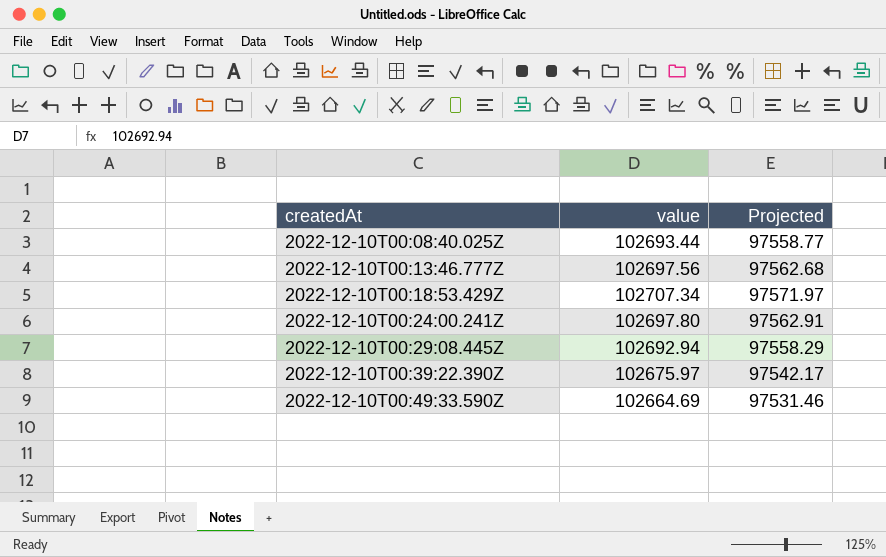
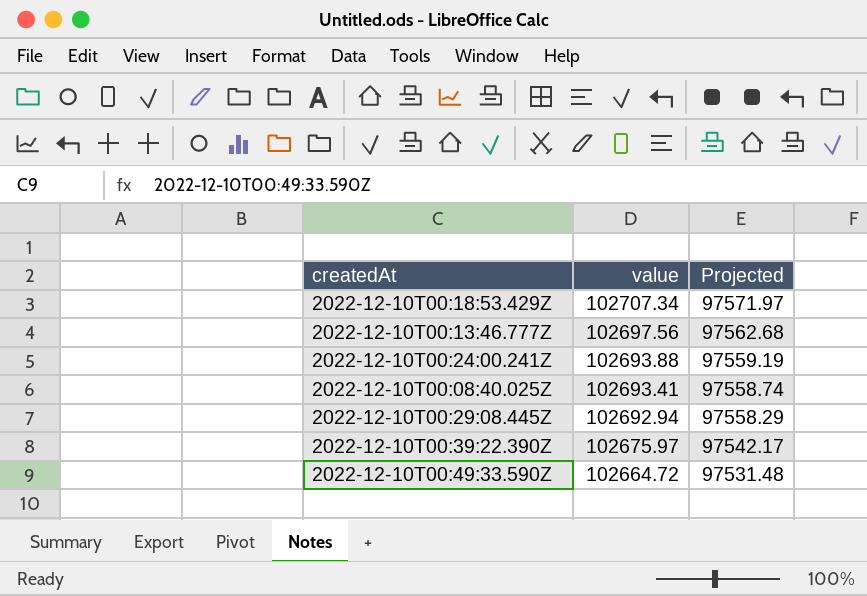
row order: createdAt ascending -> value descending
2022-12-10T00:24:00.241Z | value: 102697.80 -> 102693.88
2022-12-10T00:24:00.241Z | Projected: 97562.91 -> 97559.19
2022-12-10T00:08:40.025Z | value: 102693.44 -> 102693.41
2022-12-10T00:08:40.025Z | Projected: 97558.77 -> 97558.74
2022-12-10T00:49:33.590Z | value: 102664.69 -> 102664.72
2022-12-10T00:49:33.590Z | Projected: 97531.46 -> 97531.48

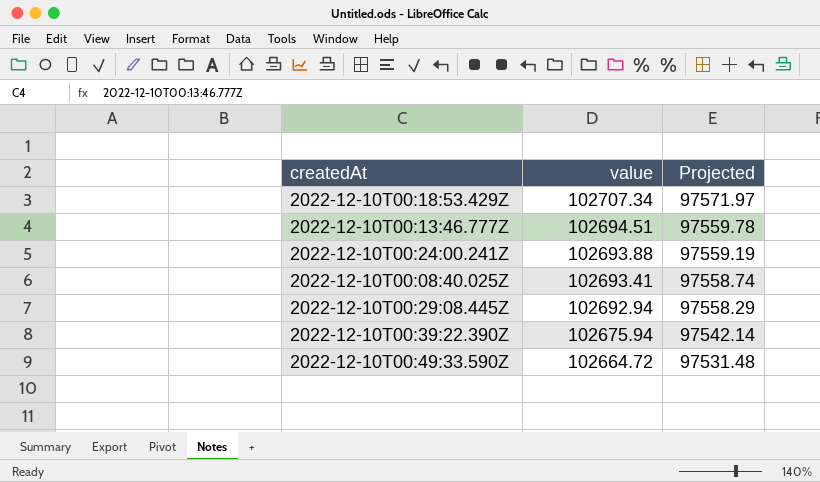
2022-12-10T00:13:46.777Z | value: 102697.56 -> 102694.51
2022-12-10T00:13:46.777Z | Projected: 97562.68 -> 97559.78
2022-12-10T00:39:22.390Z | value: 102675.97 -> 102675.94
2022-12-10T00:39:22.390Z | Projected: 97542.17 -> 97542.14

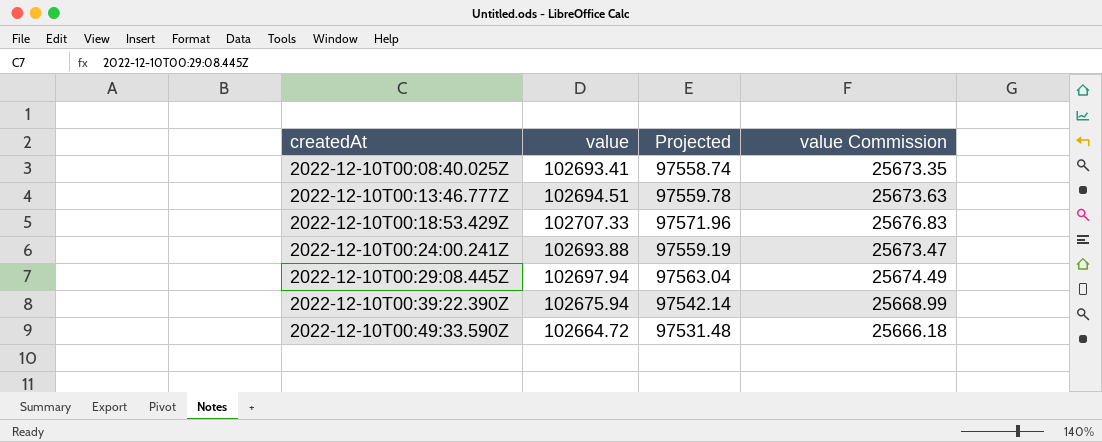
row order: value descending -> createdAt ascending
column value Commission | formula: none -> [value] * 0.25
2022-12-10T00:18:53.429Z | value: 102707.34 -> 102707.33
2022-12-10T00:18:53.429Z | Projected: 97571.97 -> 97571.96
2022-12-10T00:29:08.445Z | value: 102692.94 -> 102697.94
2022-12-10T00:29:08.445Z | Projected: 97558.29 -> 97563.04

